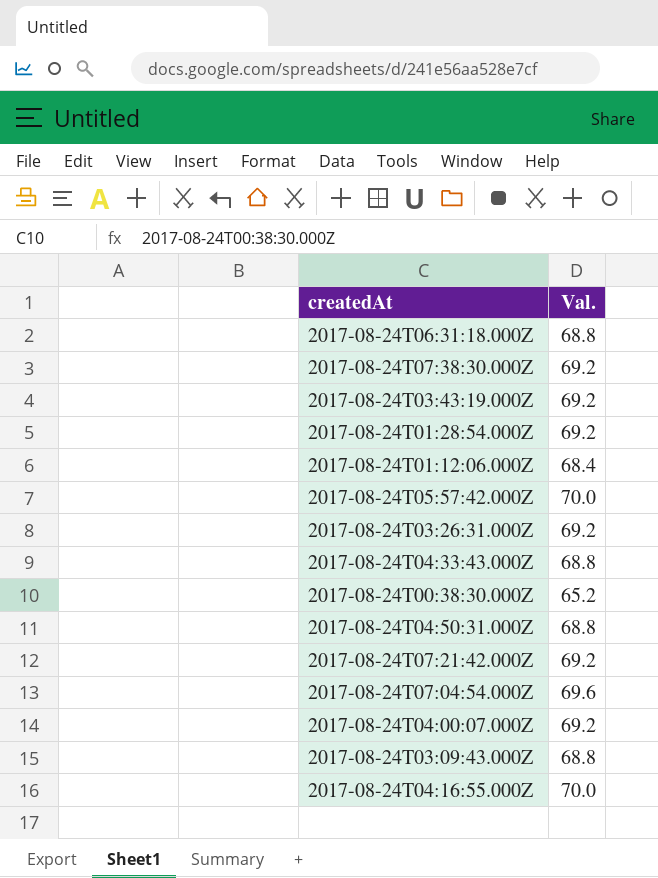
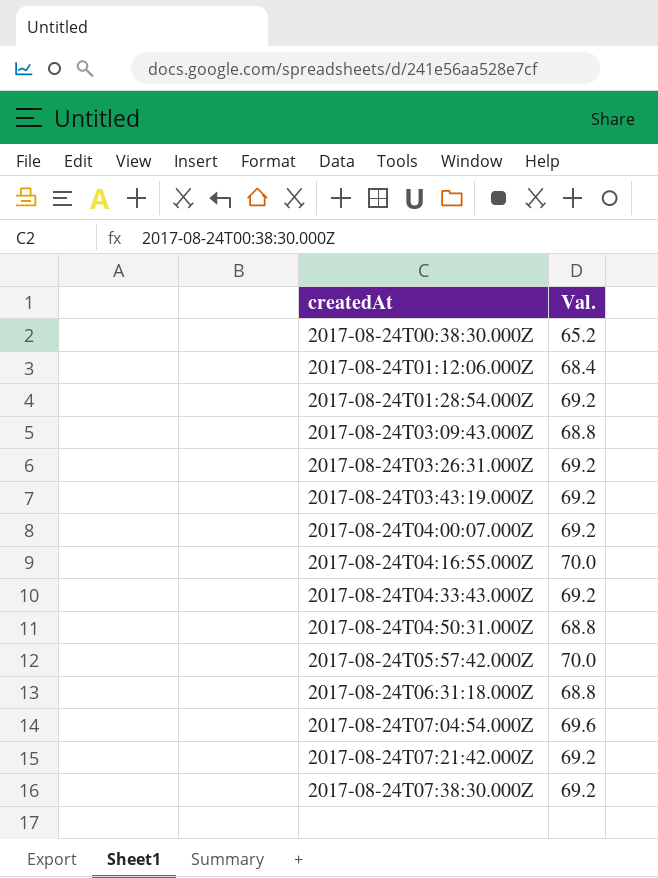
row order: none -> createdAt ascending
2017-08-24T04:33:43.000Z | Val.: 68.8 -> 69.2

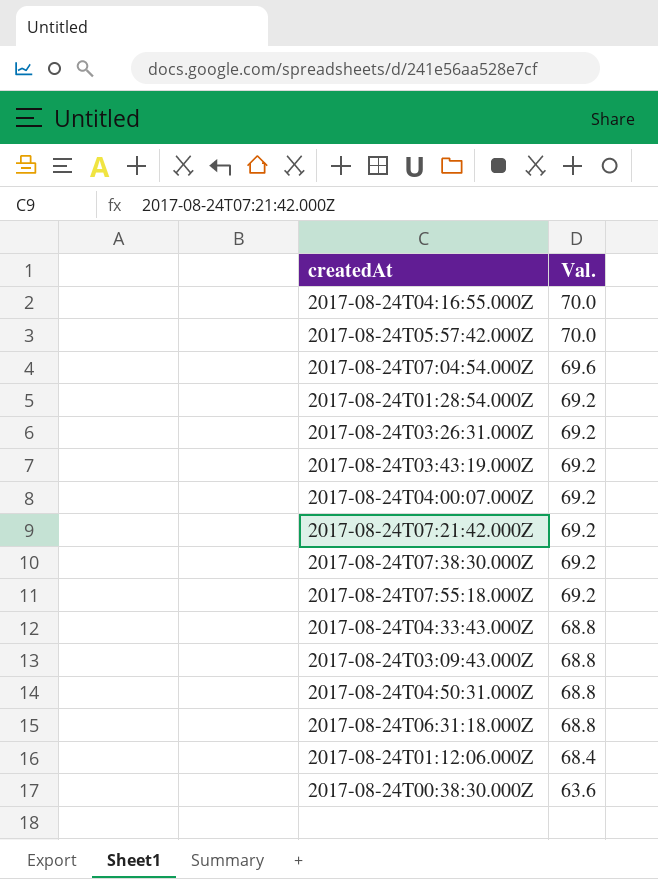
row order: createdAt ascending -> Val. descending
row 2017-08-24T07:55:18.000Z: none -> 69.2
2017-08-24T04:33:43.000Z | Val.: 69.2 -> 68.8
2017-08-24T00:38:30.000Z | Val.: 65.2 -> 63.6

